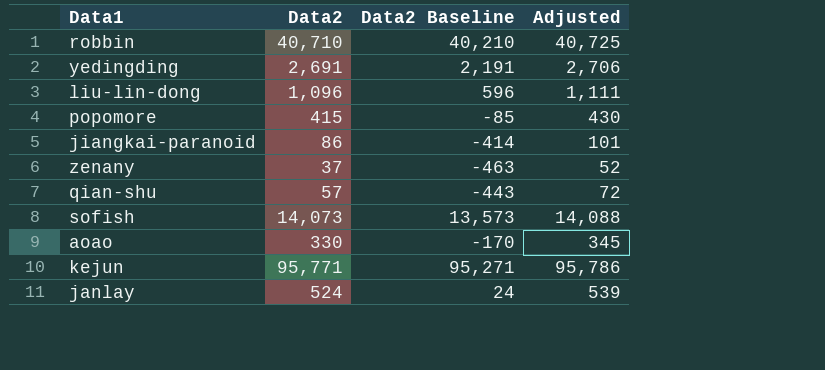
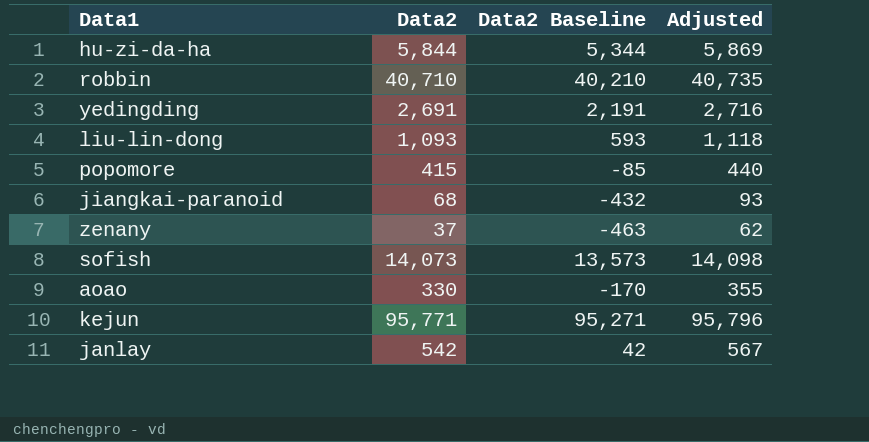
column Adjusted | formula: [Data2] + 15 -> [Data2] + 25
row qian-shu: 57 | -443 | 72 -> none
row hu-zi-da-ha: none -> 5,844 | 5,344 | 5,869
liu-lin-dong | Data2: 1,096 -> 1,093
liu-lin-dong | Data2 Baseline: 596 -> 593
jiangkai-paranoid | Data2: 86 -> 68
jiangkai-paranoid | Data2 Baseline: -414 -> -432
janlay | Data2: 524 -> 542
janlay | Data2 Baseline: 24 -> 42

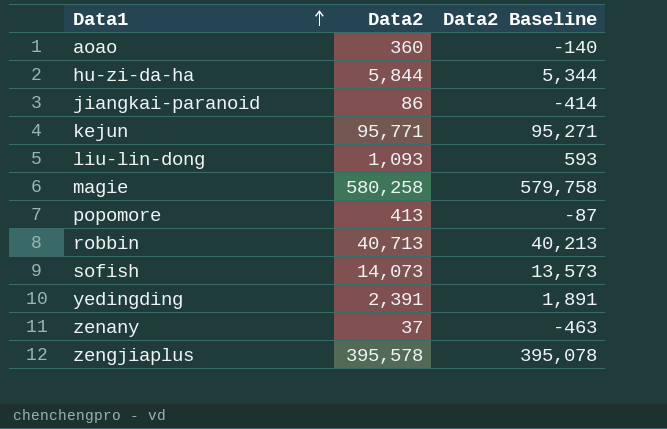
row order: none -> Data1 ascending
column Adjusted | formula: [Data2] + 25 -> none
row janlay: 542 | 42 | 567 -> none
aoao | Data2: 330 -> 360
aoao | Data2 Baseline: -170 -> -140
jiangkai-paranoid | Data2: 68 -> 86
jiangkai-paranoid | Data2 Baseline: -432 -> -414
row magie: none -> 580,258 | 579,758
popomore | Data2: 415 -> 413
popomore | Data2 Baseline: -85 -> -87
robbin | Data2: 40,710 -> 40,713
robbin | Data2 Baseline: 40,210 -> 40,213
yedingding | Data2: 2,691 -> 2,391
yedingding | Data2 Baseline: 2,191 -> 1,891
row zengjiaplus: none -> 395,578 | 395,078

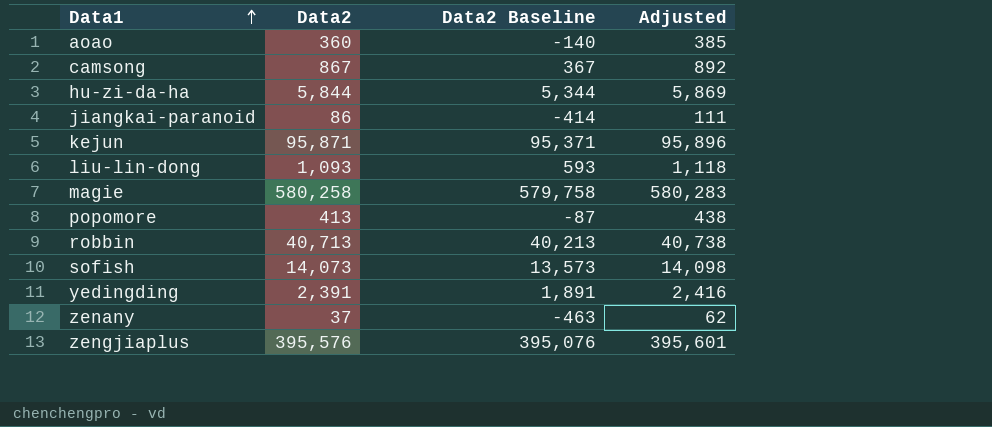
column Adjusted | formula: none -> [Data2] + 25
row camsong: none -> 867 | 367 | 892
kejun | Data2: 95,771 -> 95,871
kejun | Data2 Baseline: 95,271 -> 95,371
zengjiaplus | Data2: 395,578 -> 395,576
zengjiaplus | Data2 Baseline: 395,078 -> 395,076

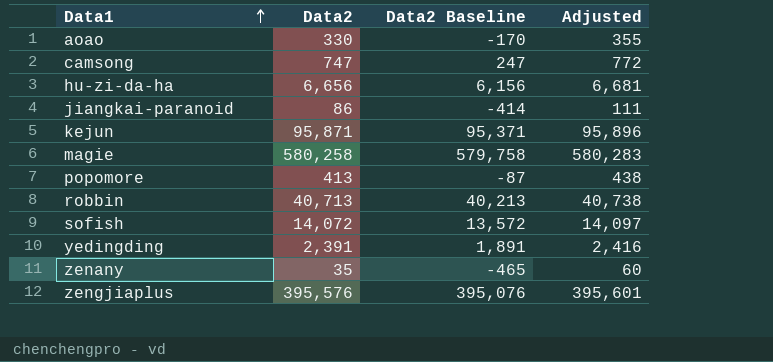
row liu-lin-dong: 1,093 | 593 | 1,118 -> none
aoao | Data2: 360 -> 330
aoao | Data2 Baseline: -140 -> -170
aoao | Adjusted: 385 -> 355
camsong | Data2: 867 -> 747
camsong | Data2 Baseline: 367 -> 247
camsong | Adjusted: 892 -> 772
hu-zi-da-ha | Data2: 5,844 -> 6,656
hu-zi-da-ha | Data2 Baseline: 5,344 -> 6,156
hu-zi-da-ha | Adjusted: 5,869 -> 6,681
sofish | Data2: 14,073 -> 14,072
sofish | Data2 Baseline: 13,573 -> 13,572
sofish | Adjusted: 14,098 -> 14,097
zenany | Data2: 37 -> 35
zenany | Data2 Baseline: -463 -> -465
zenany | Adjusted: 62 -> 60

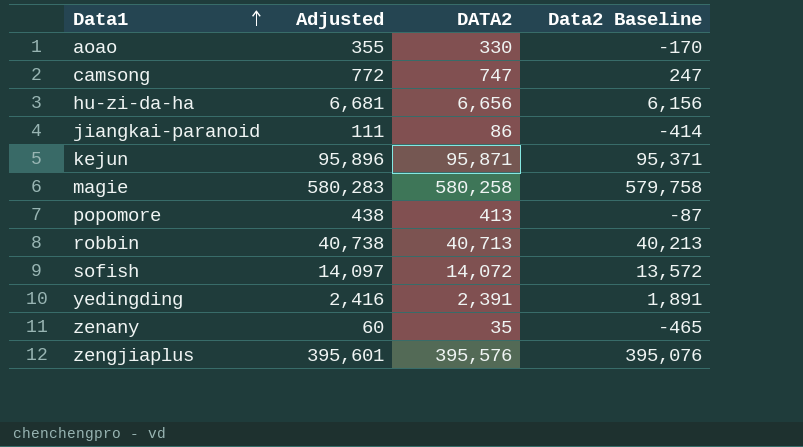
column Adjusted | position: 4 -> 2
column name: Data2 -> DATA2

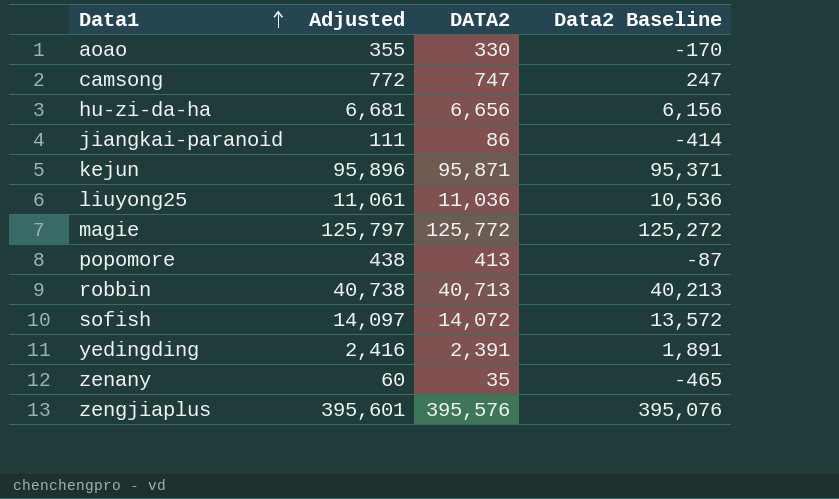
row liuyong25: none -> 11,061 | 11,036 | 10,536
magie | Adjusted: 580,283 -> 125,797
magie | DATA2: 580,258 -> 125,772
magie | Data2 Baseline: 579,758 -> 125,272

